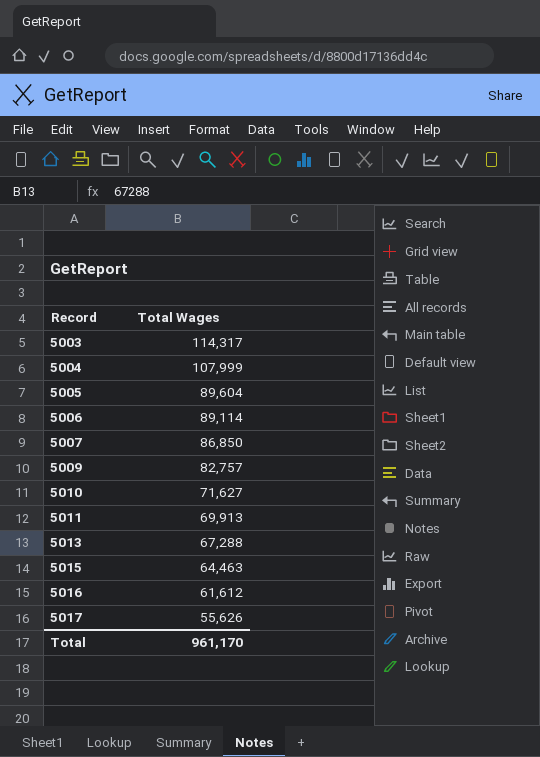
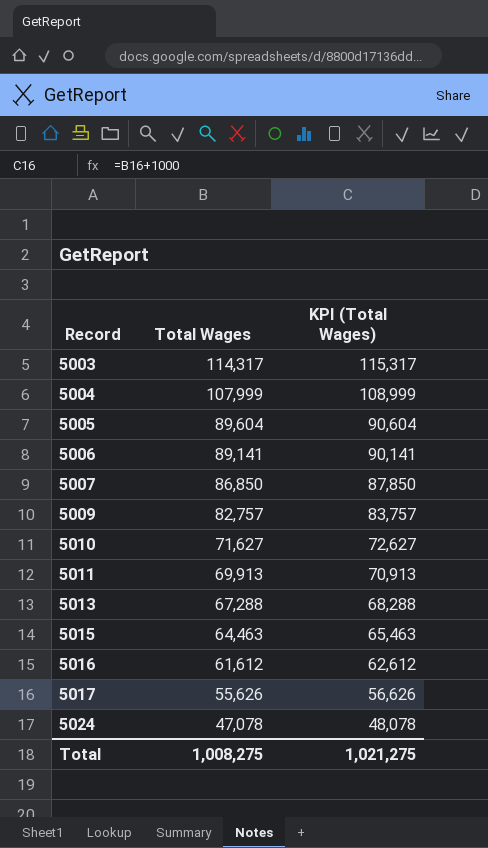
column KPI (Total Wages) | formula: none -> [Total Wages] + 1000
5006 | Total Wages: 89,114 -> 89,141
row 5024: none -> 47,078 | 48,078
Total | Total Wages: 961,170 -> 1,008,275

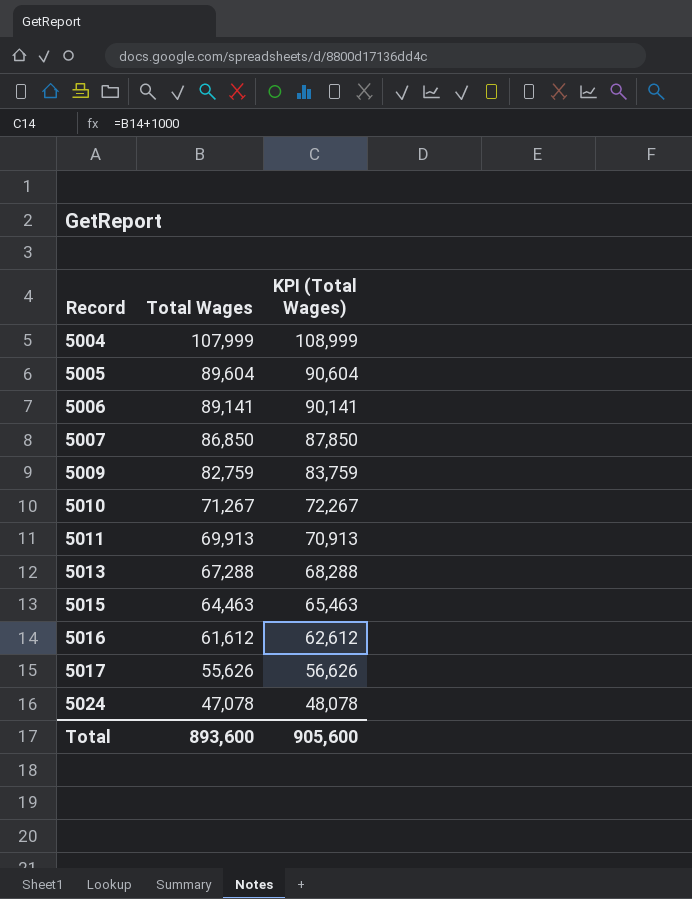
row 5003: 114,317 | 115,317 -> none
5009 | Total Wages: 82,757 -> 82,759
5009 | KPI (Total Wages): 83,757 -> 83,759
5010 | Total Wages: 71,627 -> 71,267
5010 | KPI (Total Wages): 72,627 -> 72,267
Total | Total Wages: 1,008,275 -> 893,600
Total | KPI (Total Wages): 1,021,275 -> 905,600

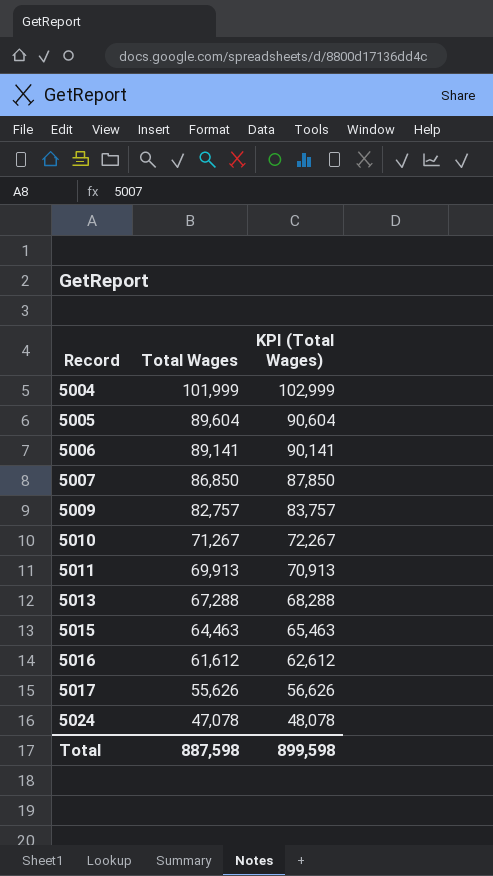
5004 | Total Wages: 107,999 -> 101,999
5004 | KPI (Total Wages): 108,999 -> 102,999
5009 | Total Wages: 82,759 -> 82,757
5009 | KPI (Total Wages): 83,759 -> 83,757
Total | Total Wages: 893,600 -> 887,598
Total | KPI (Total Wages): 905,600 -> 899,598

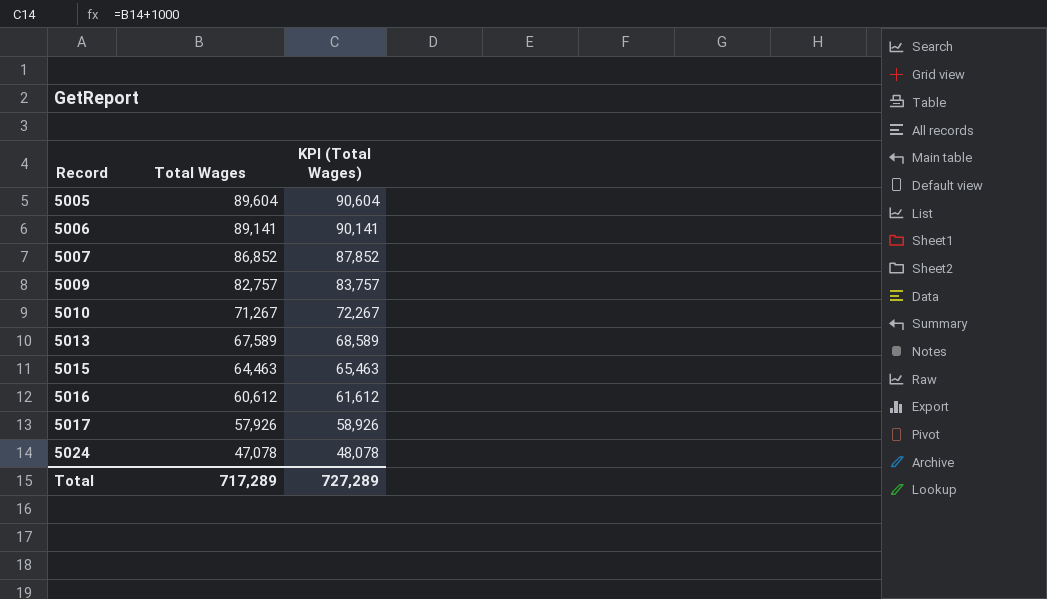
row 5004: 101,999 | 102,999 -> none
row 5011: 69,913 | 70,913 -> none
5007 | Total Wages: 86,850 -> 86,852
5007 | KPI (Total Wages): 87,850 -> 87,852
5013 | Total Wages: 67,288 -> 67,589
5013 | KPI (Total Wages): 68,288 -> 68,589
5016 | Total Wages: 61,612 -> 60,612
5016 | KPI (Total Wages): 62,612 -> 61,612
5017 | Total Wages: 55,626 -> 57,926
5017 | KPI (Total Wages): 56,626 -> 58,926
Total | Total Wages: 887,598 -> 717,289
Total | KPI (Total Wages): 899,598 -> 727,289

